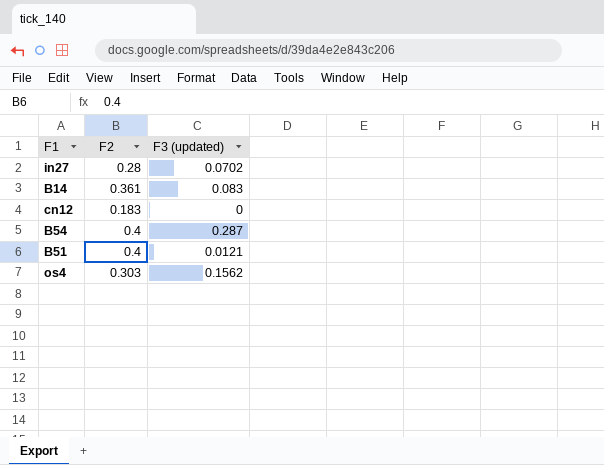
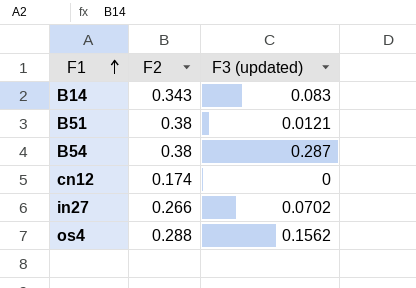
row order: none -> F1 ascending
B14 | F2: 0.361 -> 0.343
B51 | F2: 0.4 -> 0.38
B54 | F2: 0.4 -> 0.38
cn12 | F2: 0.183 -> 0.174
in27 | F2: 0.28 -> 0.266
os4 | F2: 0.303 -> 0.288

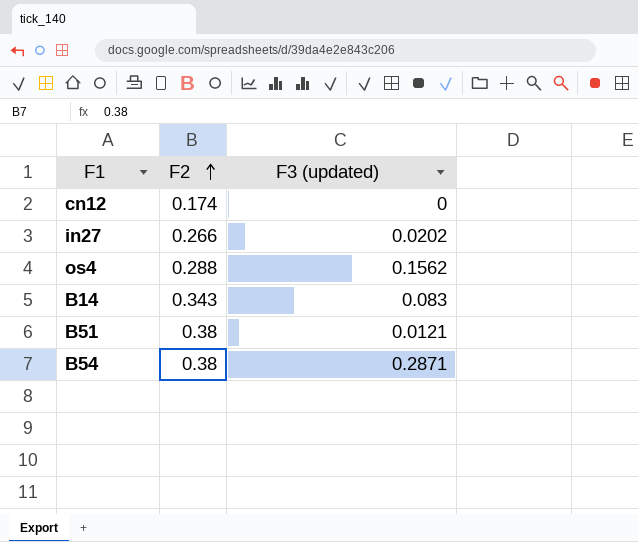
row order: F1 ascending -> F2 ascending
in27 | F3 (updated): 0.0702 -> 0.0202
B54 | F3 (updated): 0.287 -> 0.2871

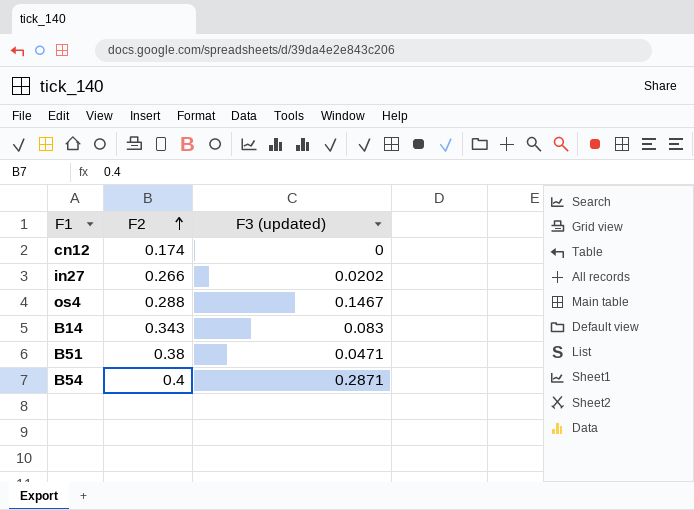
os4 | F3 (updated): 0.1562 -> 0.1467
B51 | F3 (updated): 0.0121 -> 0.0471
B54 | F2: 0.38 -> 0.4

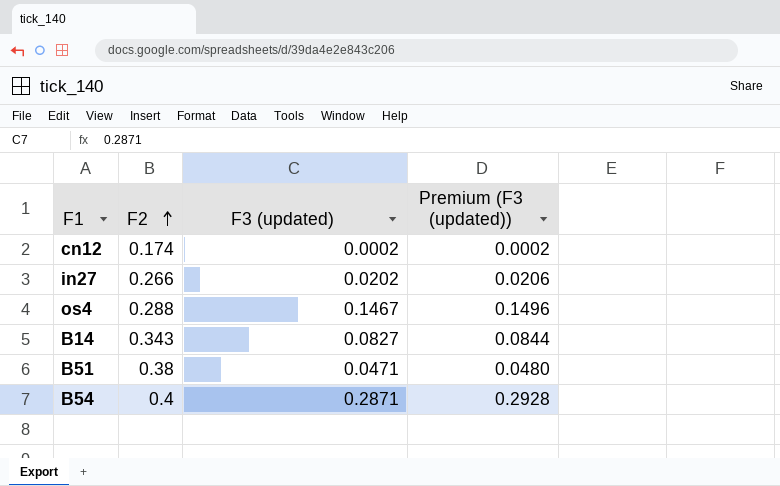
column Premium (F3 (updated)) | formula: none -> [F3 (updated)] * 1.02
cn12 | F3 (updated): 0 -> 0.0002
B14 | F3 (updated): 0.083 -> 0.0827

